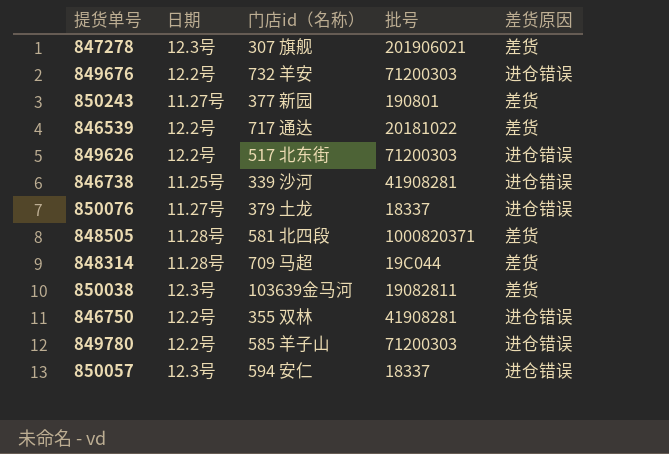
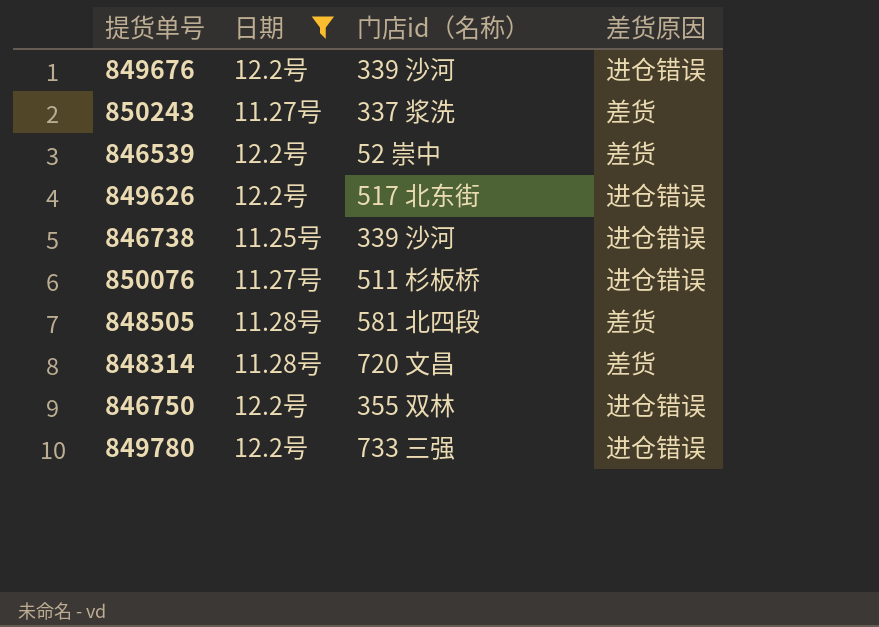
filter: none -> 日期 != 12.3号
column 批号 | position: 4 -> none
849676 | 门店id（名称）: 732 羊安 -> 339 沙河
850243 | 门店id（名称）: 377 新园 -> 337 浆洗
846539 | 门店id（名称）: 717 通达 -> 52 崇中
850076 | 门店id（名称）: 379 土龙 -> 511 杉板桥
848314 | 门店id（名称）: 709 马超 -> 720 文昌
849780 | 门店id（名称）: 585 羊子山 -> 733 三强

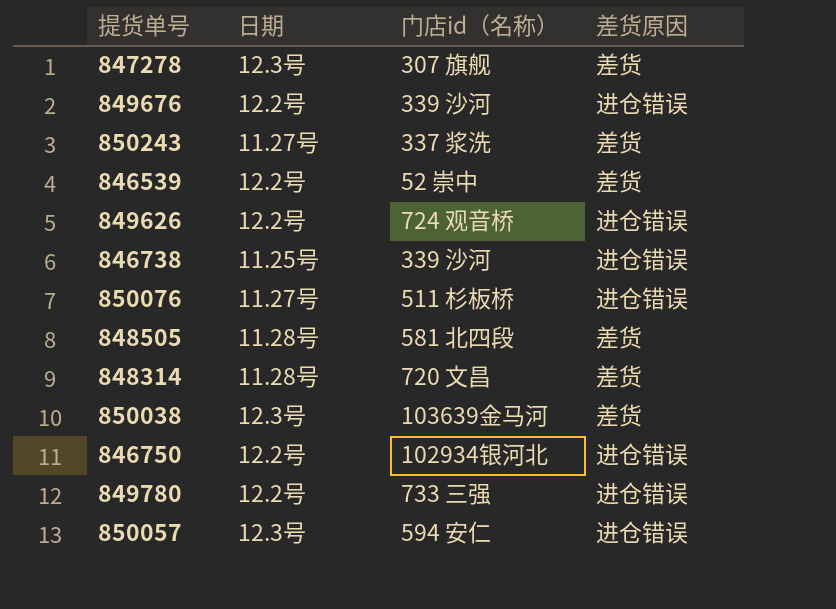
filter: 日期 != 12.3号 -> none
849626 | 门店id（名称）: 517 北东街 -> 724 观音桥
846750 | 门店id（名称）: 355 双林 -> 102934银河北

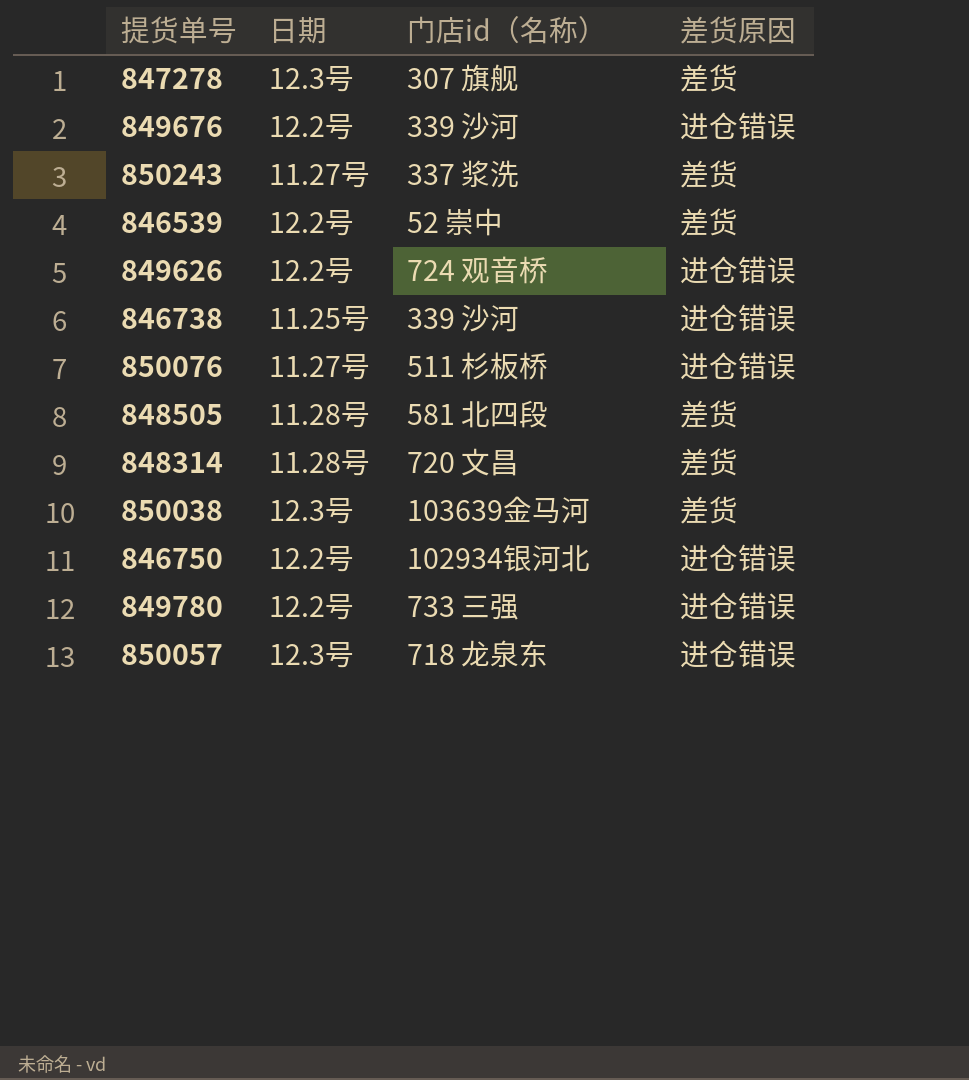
850057 | 门店id（名称）: 594 安仁 -> 718 龙泉东

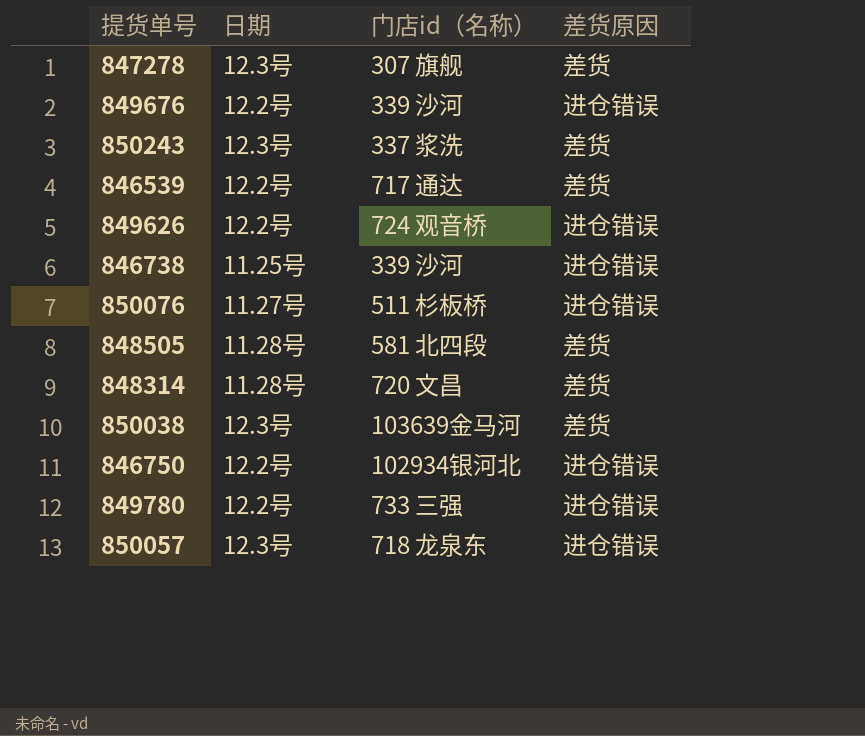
850243 | 日期: 11.27号 -> 12.3号
846539 | 门店id（名称）: 52 崇中 -> 717 通达

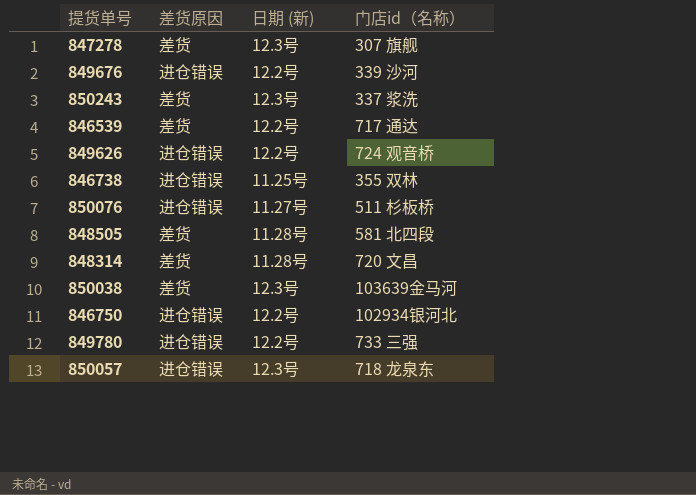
column 差货原因 | position: 4 -> 2
column name: 日期 -> 日期 (新)
846738 | 门店id（名称）: 339 沙河 -> 355 双林

